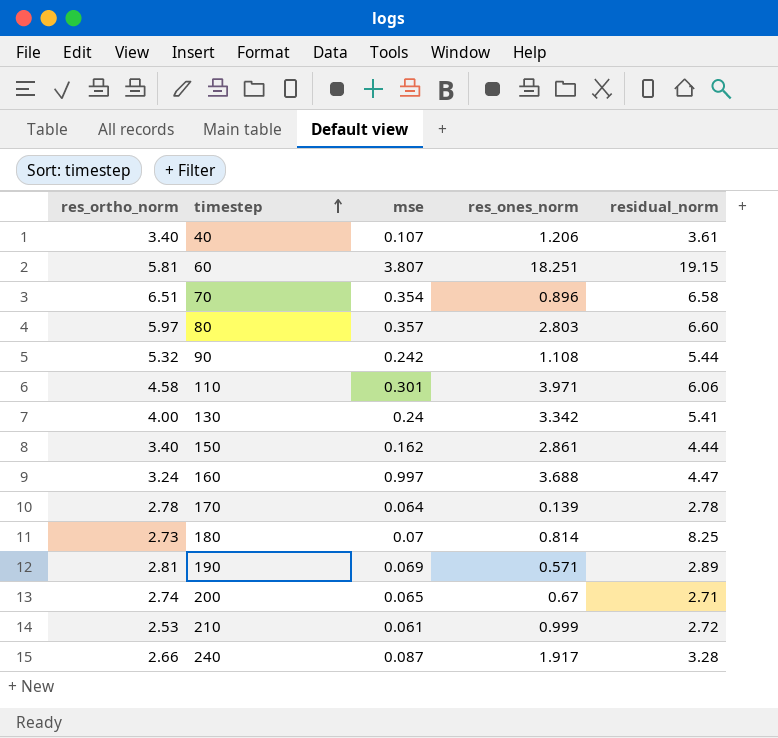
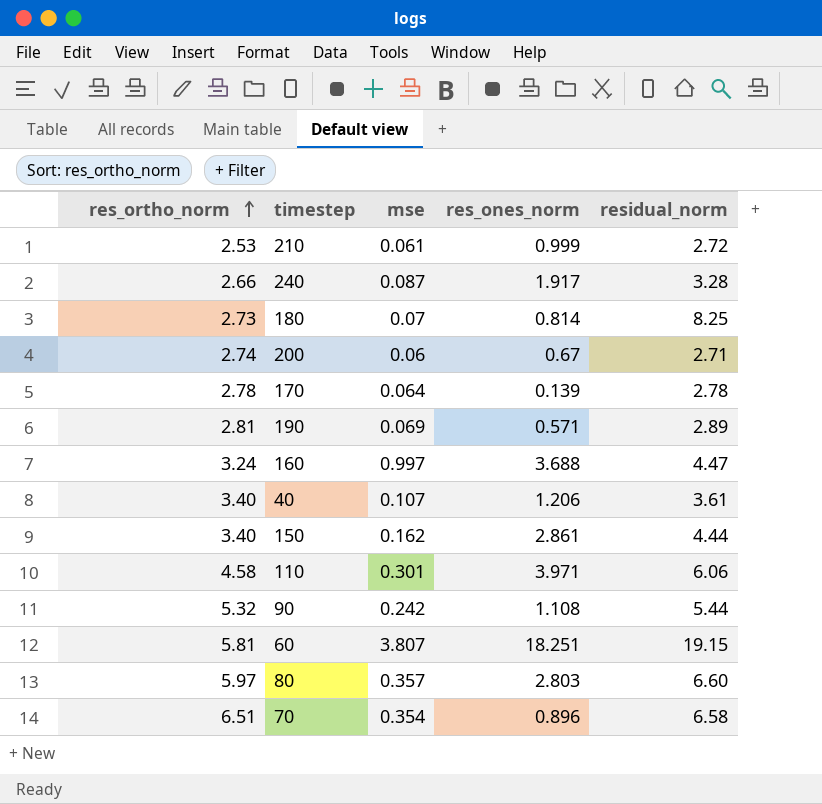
row order: timestep ascending -> res_ortho_norm ascending
row 130: 4.00 | 0.24 | 3.342 | 5.41 -> none
200 | mse: 0.065 -> 0.06

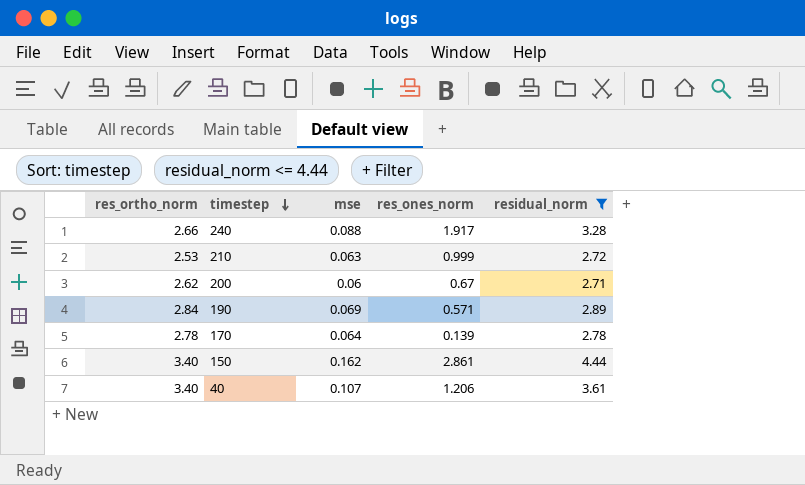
filter: none -> residual_norm <= 4.44
row order: res_ortho_norm ascending -> timestep descending
240 | mse: 0.087 -> 0.088
210 | mse: 0.061 -> 0.063
200 | res_ortho_norm: 2.74 -> 2.62
190 | res_ortho_norm: 2.81 -> 2.84

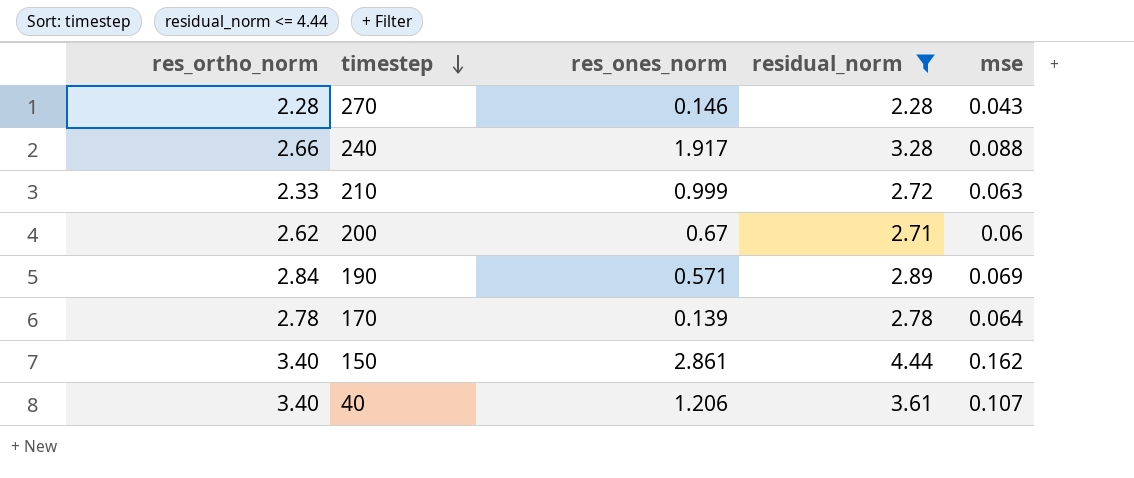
column mse | position: 3 -> 5
row 270: none -> 2.28 | 0.146 | 2.28 | 0.043
210 | res_ortho_norm: 2.53 -> 2.33

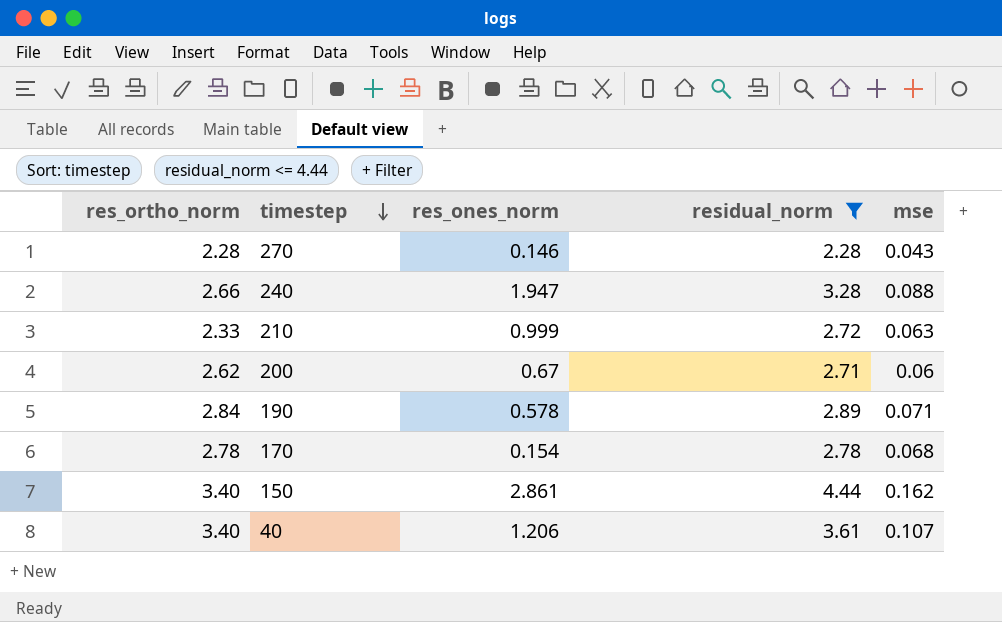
240 | res_ones_norm: 1.917 -> 1.947
190 | res_ones_norm: 0.571 -> 0.578
190 | mse: 0.069 -> 0.071
170 | res_ones_norm: 0.139 -> 0.154
170 | mse: 0.064 -> 0.068

